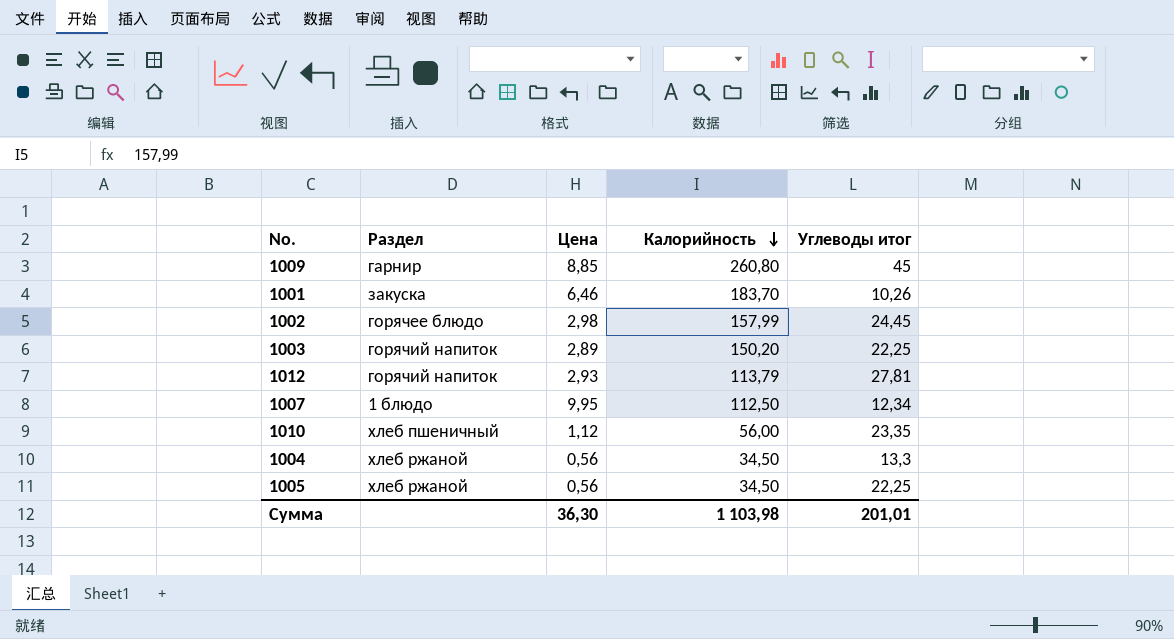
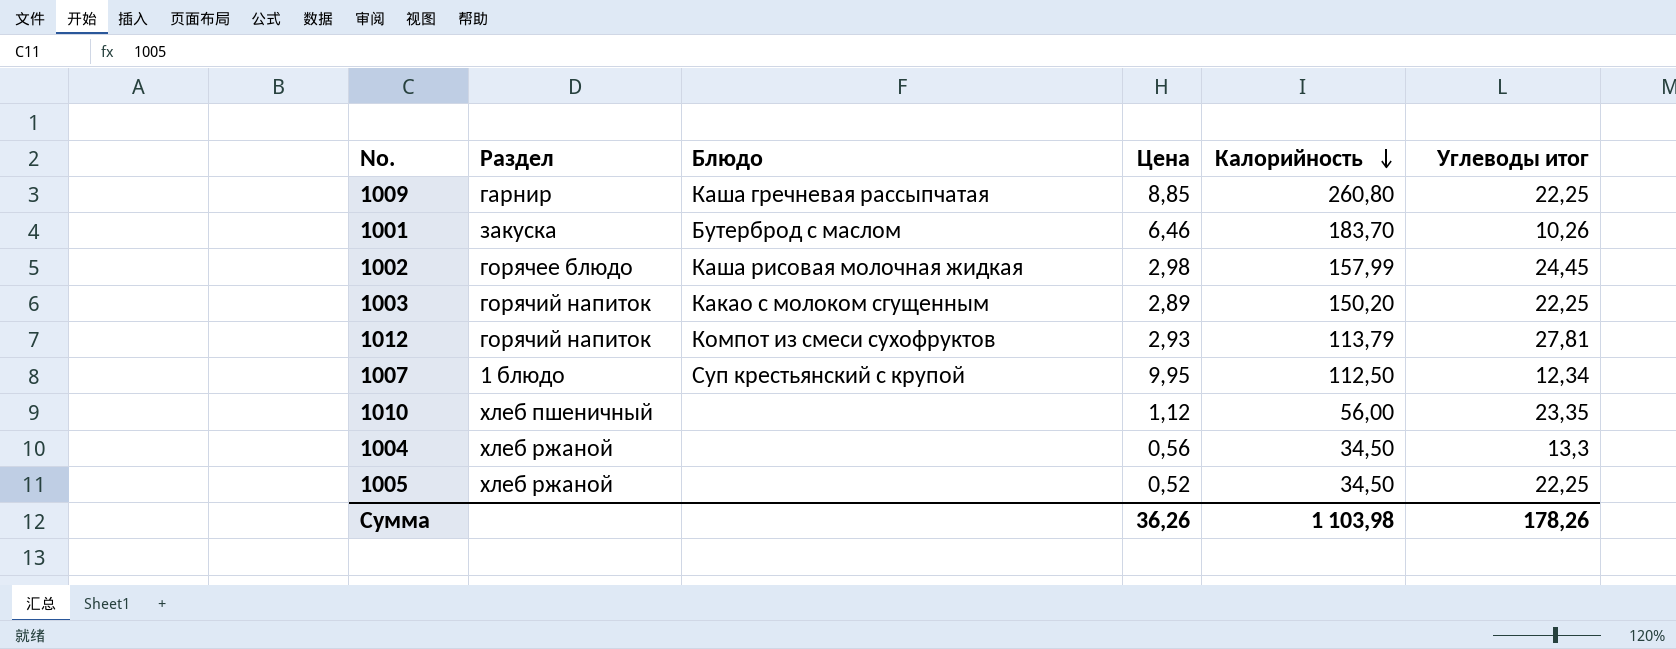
column Блюдо | position: none -> 3
1009 | Углеводы итог: 45 -> 22,25
1005 | Цена: 0,56 -> 0,52
Сумма | Цена: 36,30 -> 36,26
Сумма | Углеводы итог: 201,01 -> 178,26

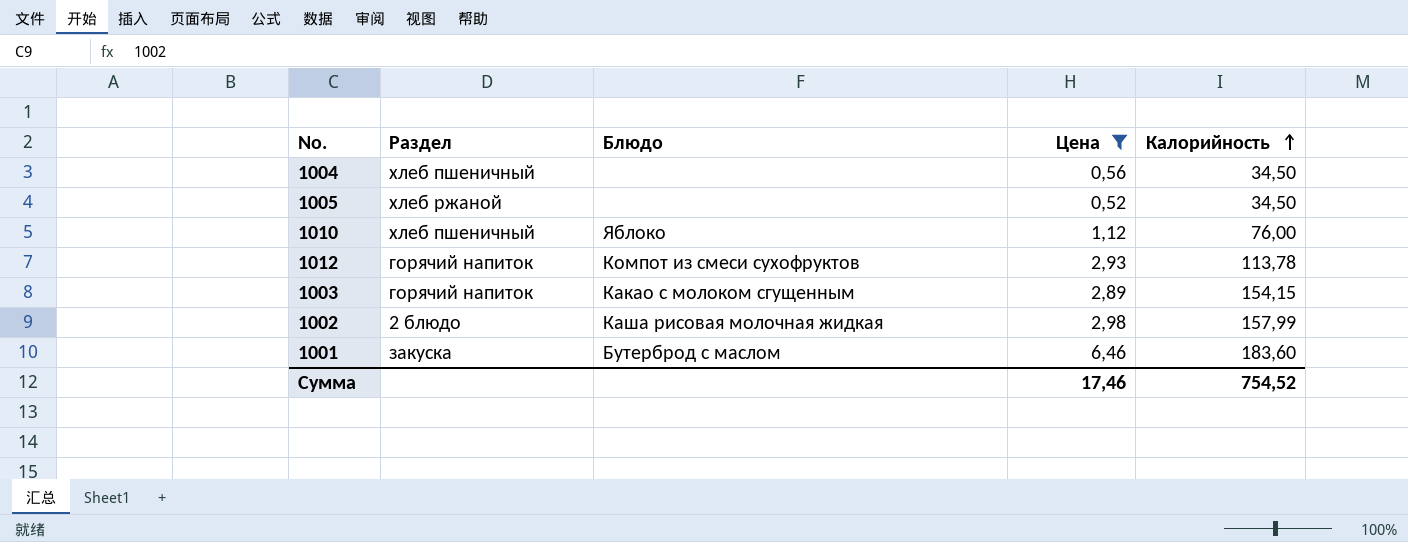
filter: none -> Цена <= 6,46
row order: Калорийность descending -> Калорийность ascending
column Углеводы итог | position: 6 -> none
1004 | Раздел: хлеб ржаной -> хлеб пшеничный
1010 | Блюдо: none -> Яблоко
1010 | Калорийность: 56,00 -> 76,00
1012 | Калорийность: 113,79 -> 113,78
1003 | Калорийность: 150,20 -> 154,15
1002 | Раздел: горячее блюдо -> 2 блюдо
1001 | Калорийность: 183,70 -> 183,60
Сумма | Цена: 36,26 -> 17,46
Сумма | Калорийность: 1 103,98 -> 754,52

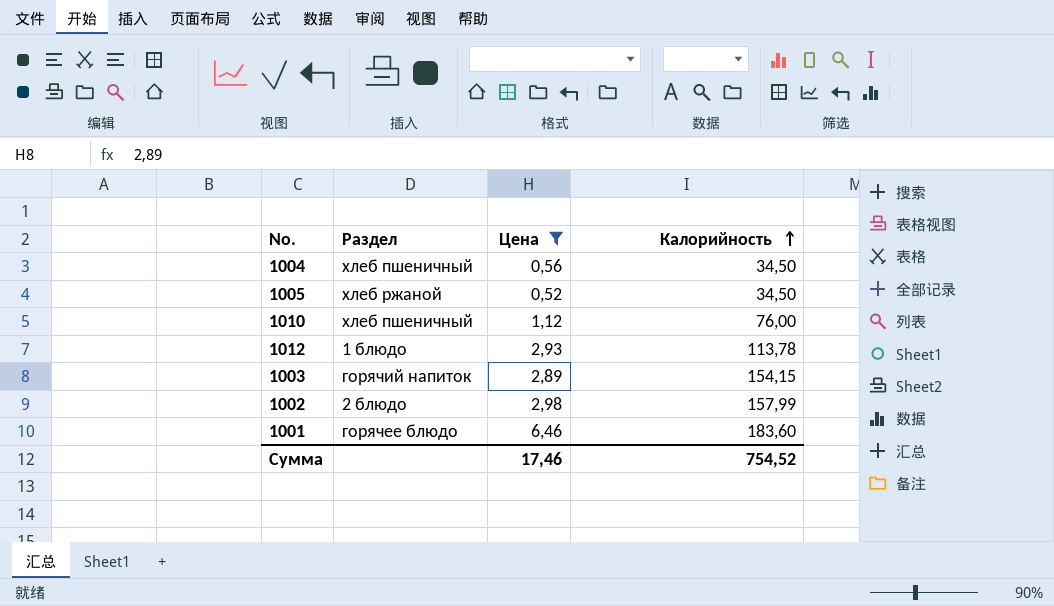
column Блюдо | position: 3 -> none
1012 | Раздел: горячий напиток -> 1 блюдо
1001 | Раздел: закуска -> горячее блюдо

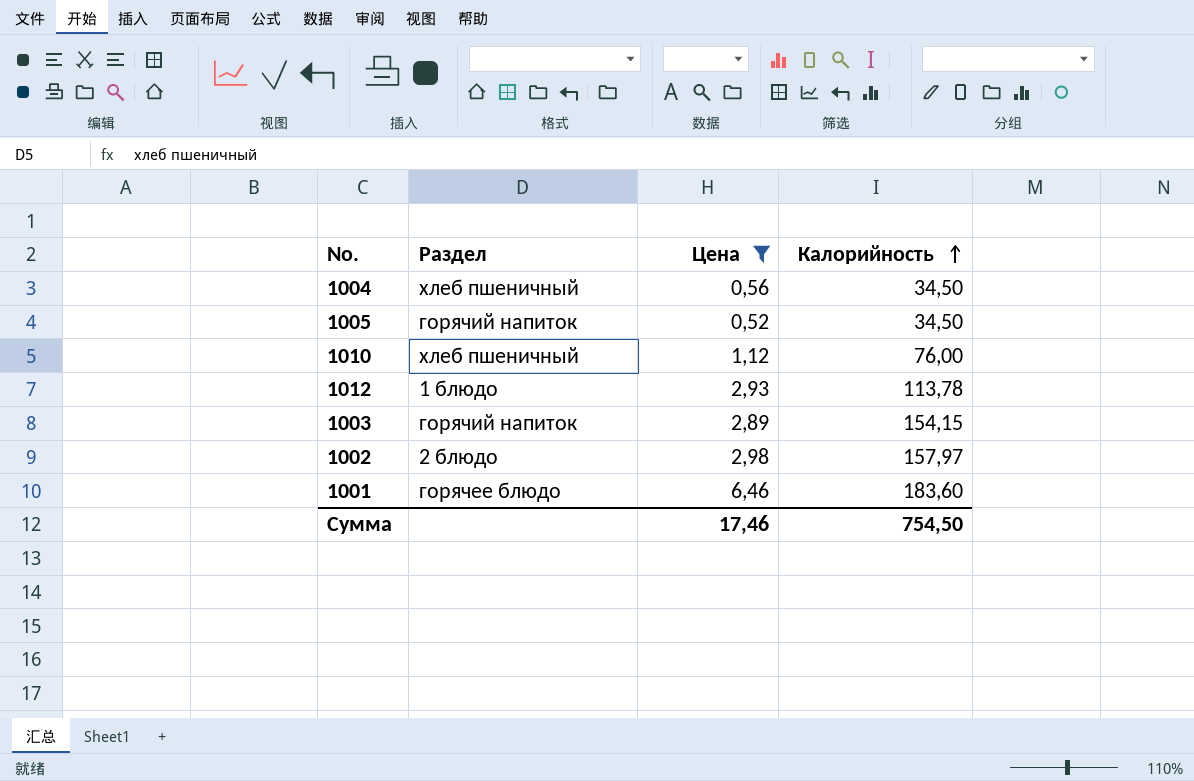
1005 | Раздел: хлеб ржаной -> горячий напиток
1002 | Калорийность: 157,99 -> 157,97
Сумма | Калорийность: 754,52 -> 754,50

